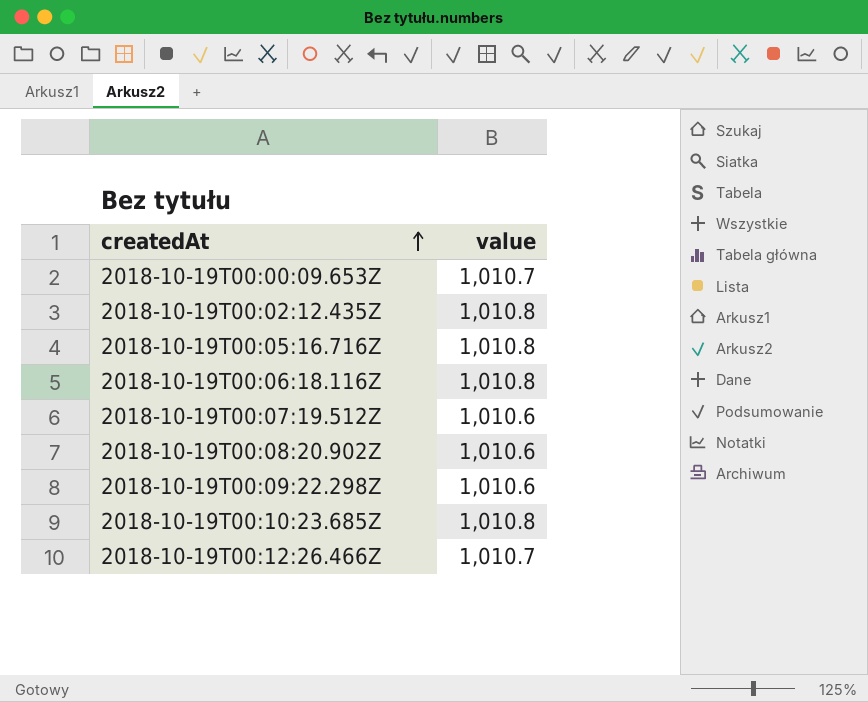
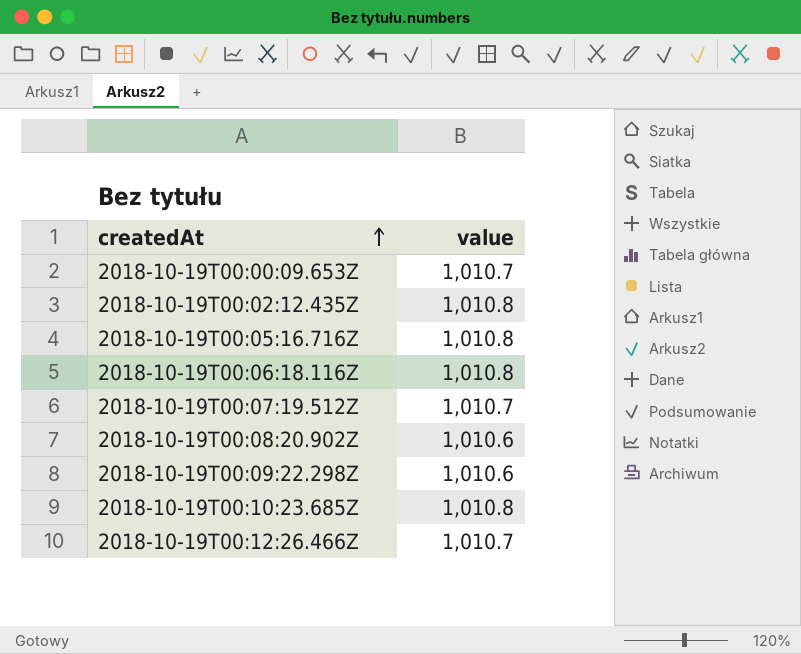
2018-10-19T00:07:19.512Z | value: 1,010.6 -> 1,010.7

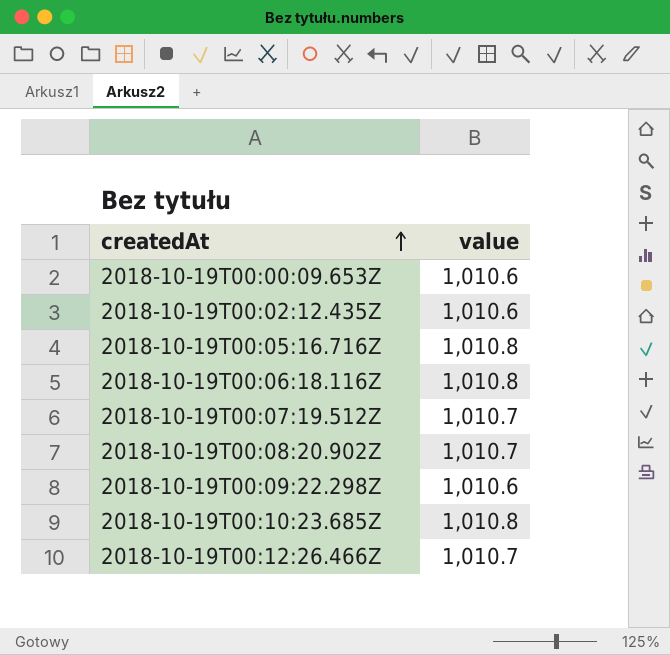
2018-10-19T00:00:09.653Z | value: 1,010.7 -> 1,010.6
2018-10-19T00:02:12.435Z | value: 1,010.8 -> 1,010.6
2018-10-19T00:08:20.902Z | value: 1,010.6 -> 1,010.7

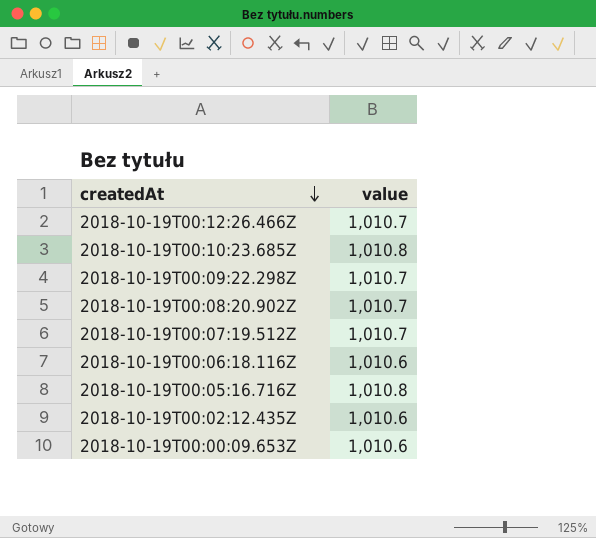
row order: createdAt ascending -> createdAt descending
2018-10-19T00:09:22.298Z | value: 1,010.6 -> 1,010.7
2018-10-19T00:06:18.116Z | value: 1,010.8 -> 1,010.6

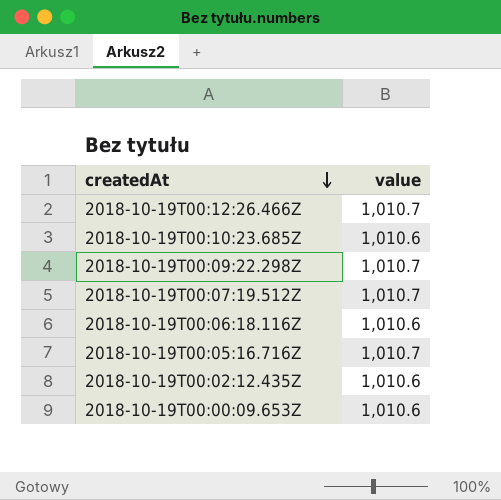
row 2018-10-19T00:08:20.902Z: 1,010.7 -> none
2018-10-19T00:10:23.685Z | value: 1,010.8 -> 1,010.6
2018-10-19T00:05:16.716Z | value: 1,010.8 -> 1,010.7

